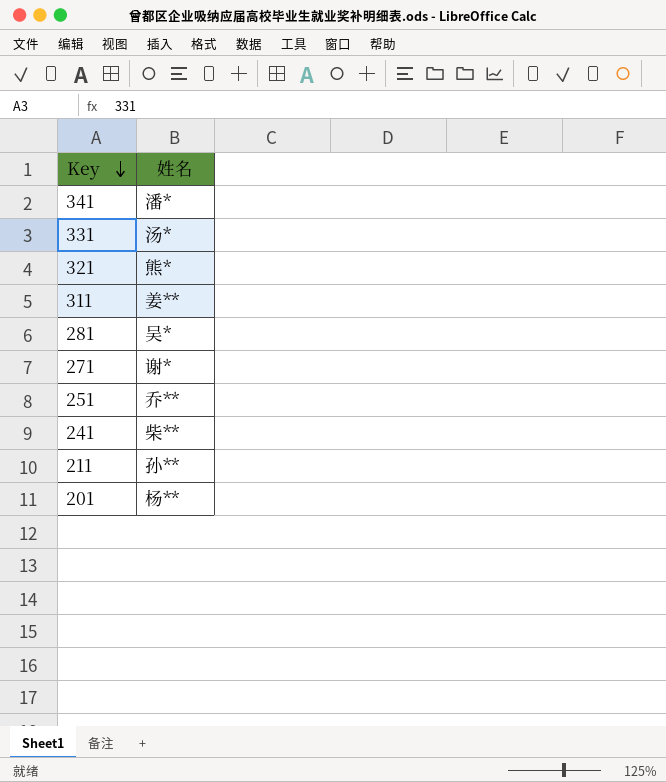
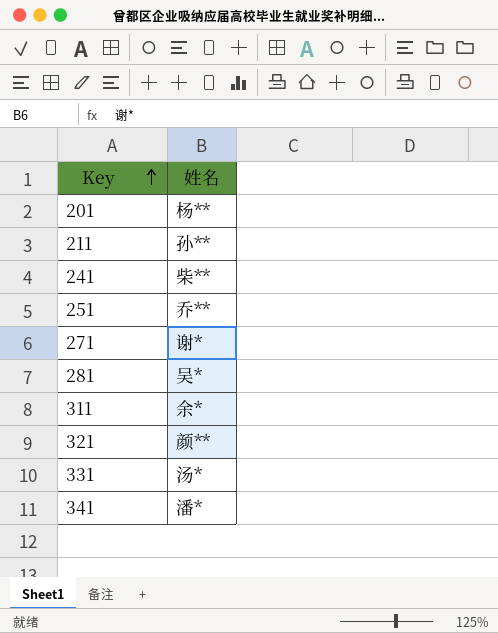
row order: Key descending -> Key ascending
311 | 姓名: 姜** -> 余*
321 | 姓名: 熊* -> 颜**

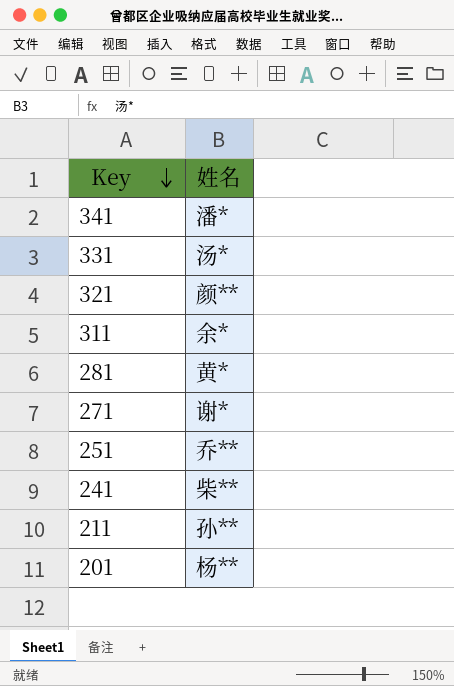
row order: Key ascending -> Key descending
281 | 姓名: 吴* -> 黄*

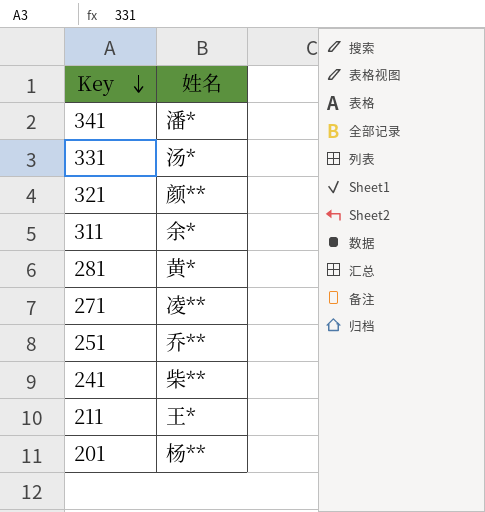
271 | 姓名: 谢* -> 凌**
211 | 姓名: 孙** -> 王*

